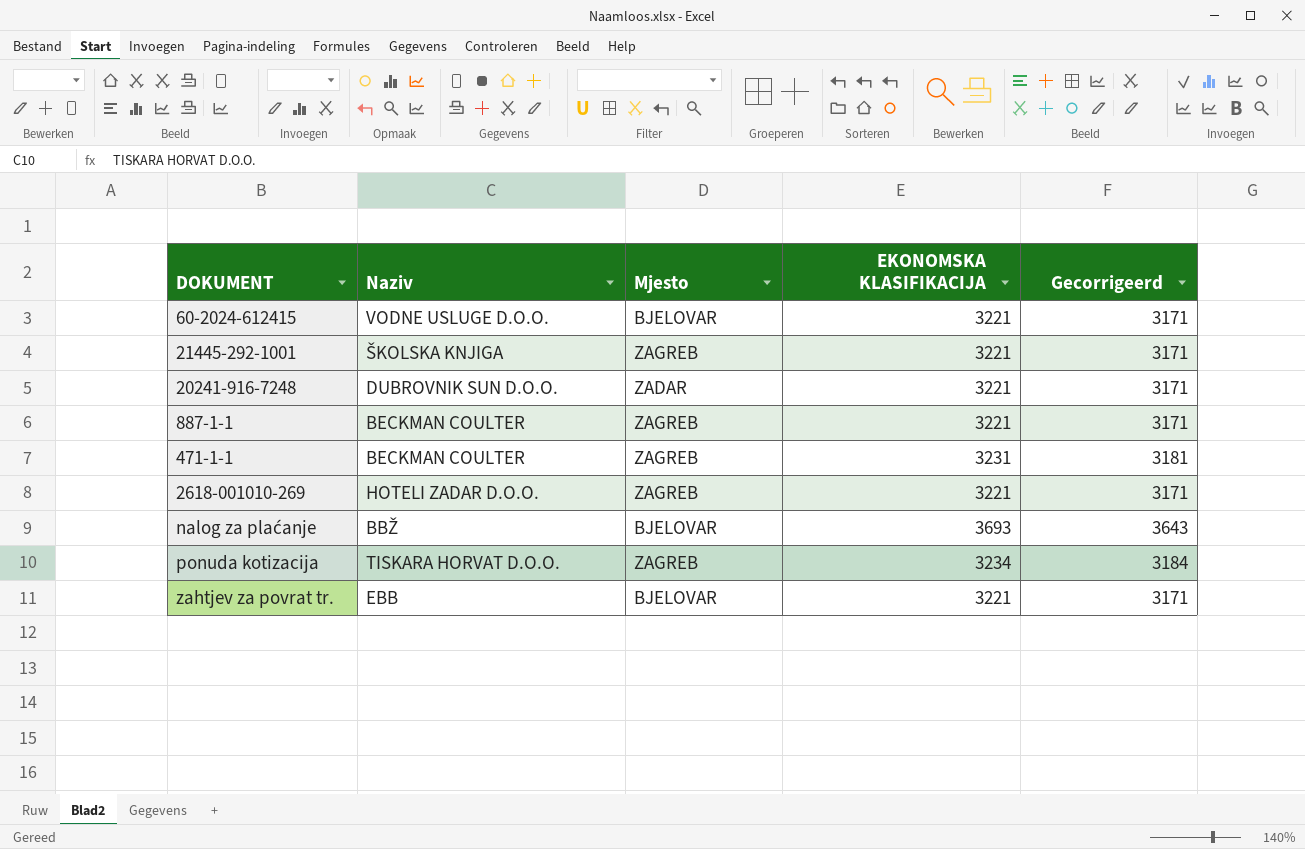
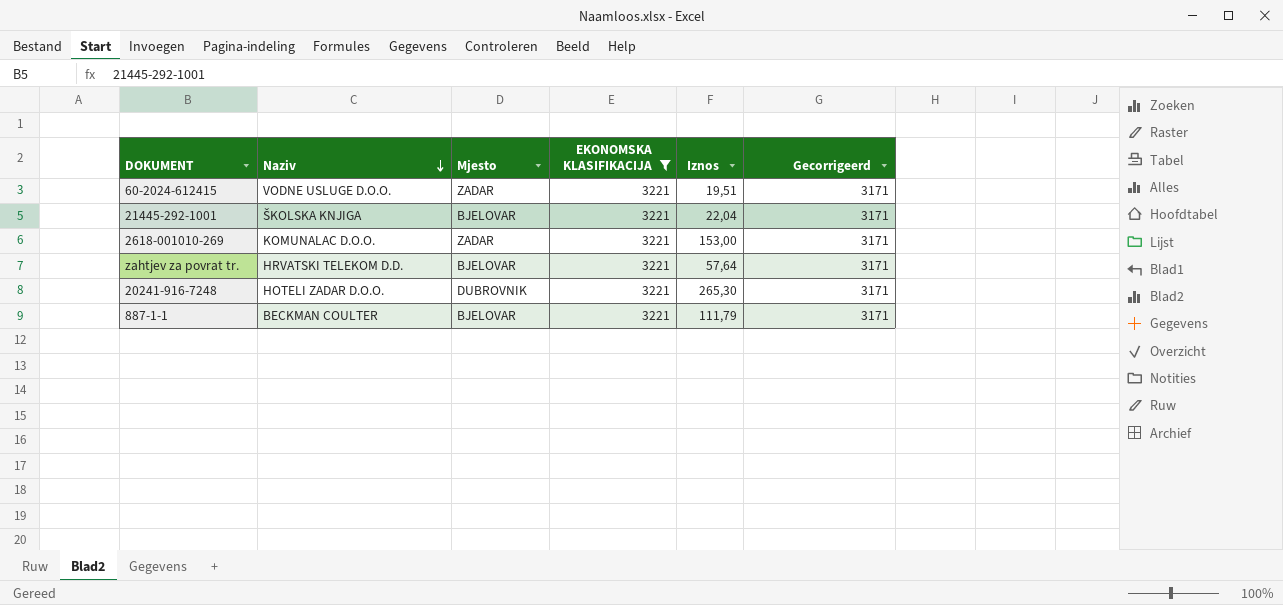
filter: none -> EKONOMSKA KLASIFIKACIJA = 3221
row order: none -> Naziv descending
column Iznos | position: none -> 5
60-2024-612415 | Mjesto: BJELOVAR -> ZADAR
21445-292-1001 | Mjesto: ZAGREB -> BJELOVAR
2618-001010-269 | Naziv: HOTELI ZADAR D.O.O. -> KOMUNALAC D.O.O.
2618-001010-269 | Mjesto: ZAGREB -> ZADAR
zahtjev za povrat tr. | Naziv: EBB -> HRVATSKI TELEKOM D.D.
20241-916-7248 | Naziv: DUBROVNIK SUN D.O.O. -> HOTELI ZADAR D.O.O.
20241-916-7248 | Mjesto: ZADAR -> DUBROVNIK
887-1-1 | Mjesto: ZAGREB -> BJELOVAR

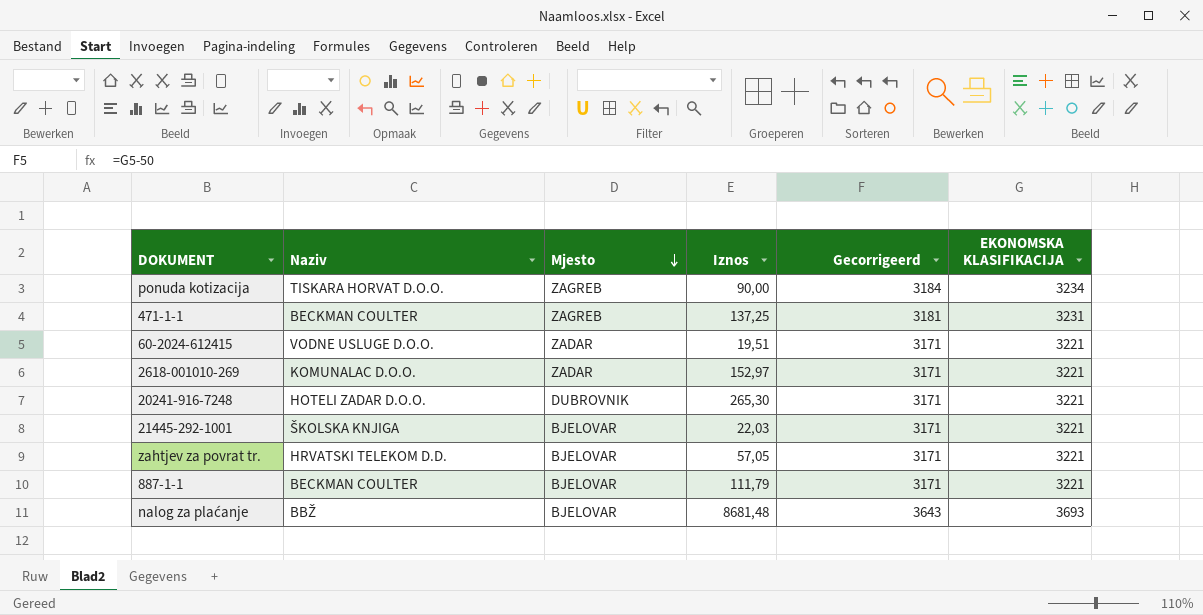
filter: EKONOMSKA KLASIFIKACIJA = 3221 -> none
row order: Naziv descending -> Mjesto descending
column EKONOMSKA KLASIFIKACIJA | position: 4 -> 6
2618-001010-269 | Iznos: 153,00 -> 152,97
21445-292-1001 | Iznos: 22,04 -> 22,03
zahtjev za povrat tr. | Iznos: 57,64 -> 57,05

